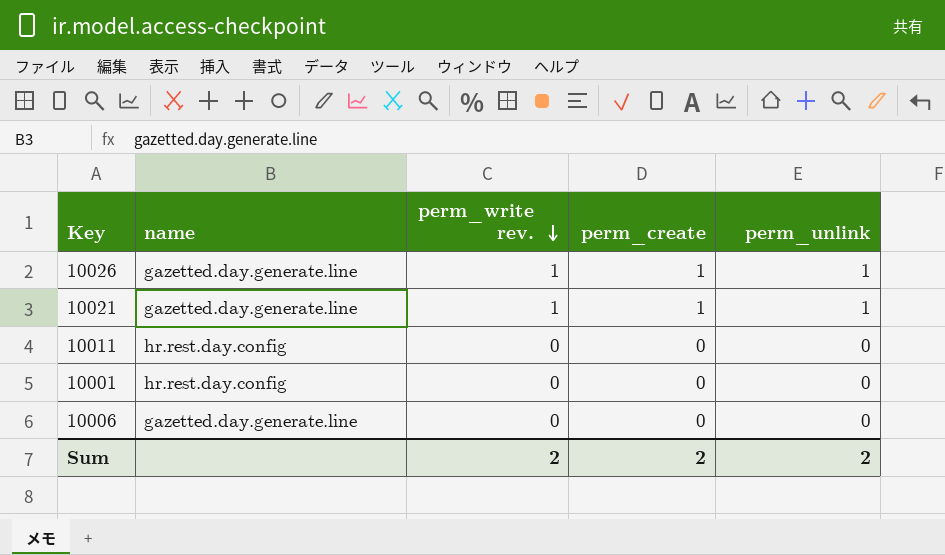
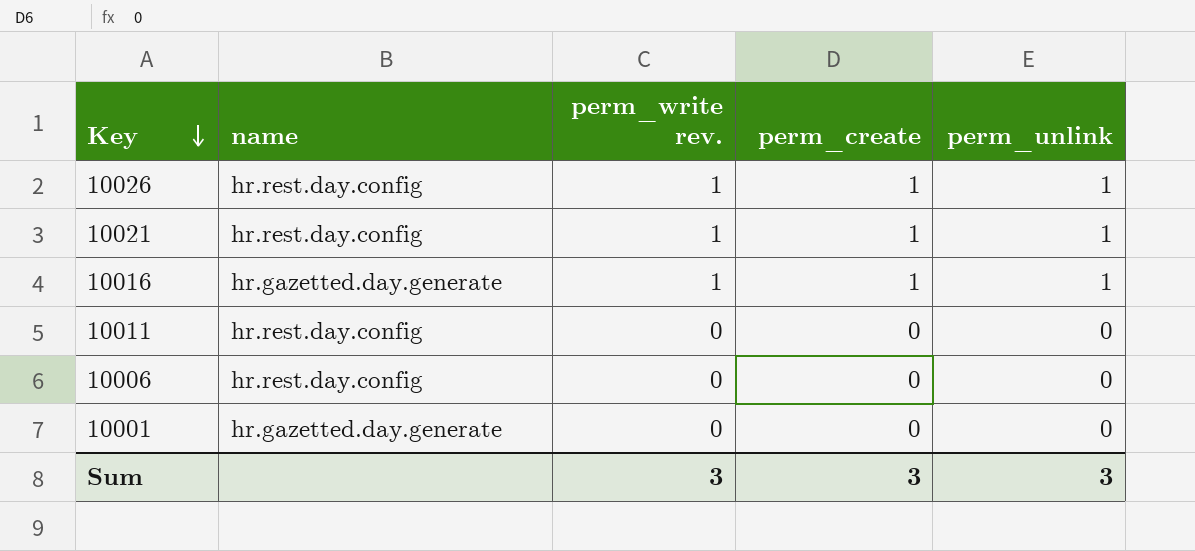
row order: perm_write rev. descending -> Key descending
10026 | name: gazetted.day.generate.line -> hr.rest.day.config
10021 | name: gazetted.day.generate.line -> hr.rest.day.config
row 10016: none -> hr.gazetted.day.generate | 1 | 1 | 1
10006 | name: gazetted.day.generate.line -> hr.rest.day.config
10001 | name: hr.rest.day.config -> hr.gazetted.day.generate
Sum | perm_write rev.: 2 -> 3
Sum | perm_create: 2 -> 3
Sum | perm_unlink: 2 -> 3

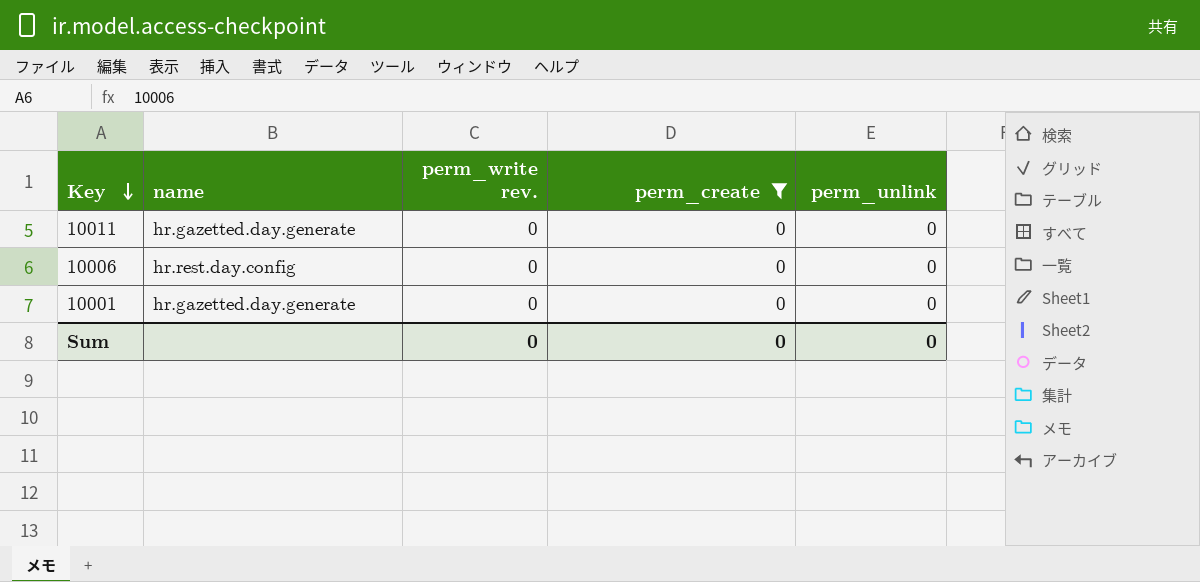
filter: none -> perm_create = 0
10011 | name: hr.rest.day.config -> hr.gazetted.day.generate
Sum | perm_write rev.: 3 -> 0
Sum | perm_create: 3 -> 0
Sum | perm_unlink: 3 -> 0

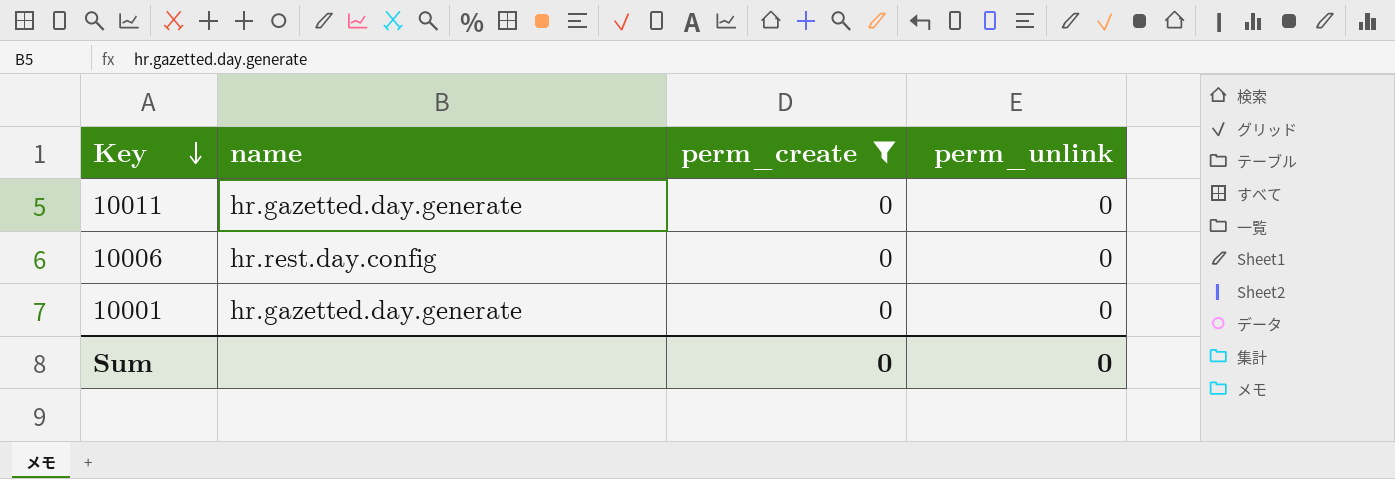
column perm_write rev. | position: 3 -> none

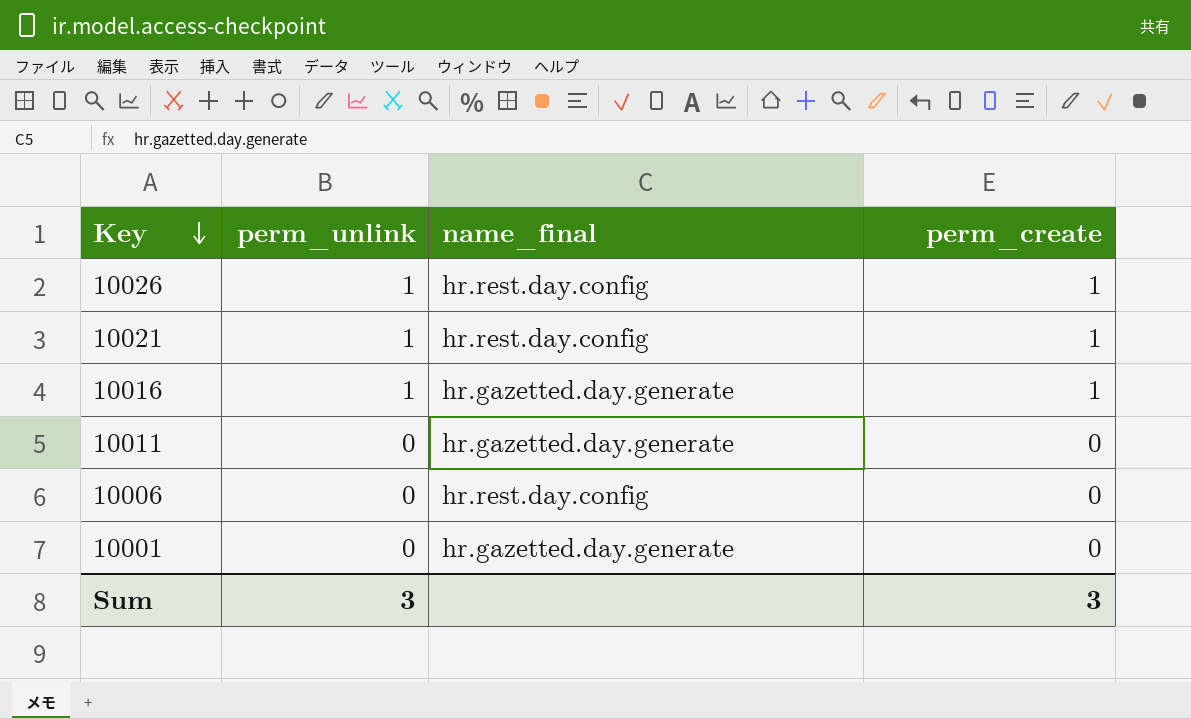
filter: perm_create = 0 -> none
column perm_unlink | position: 4 -> 2
column name: name -> name_final
Sum | perm_unlink: 0 -> 3
Sum | perm_create: 0 -> 3

